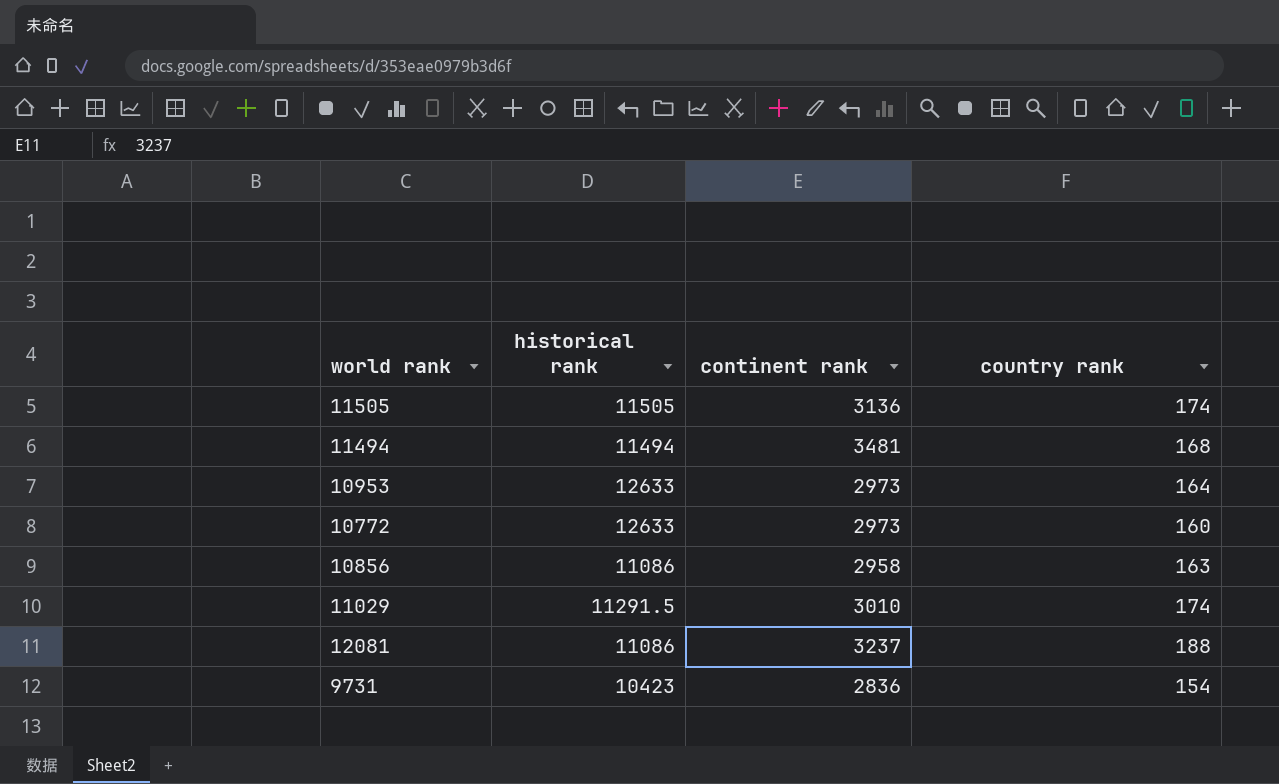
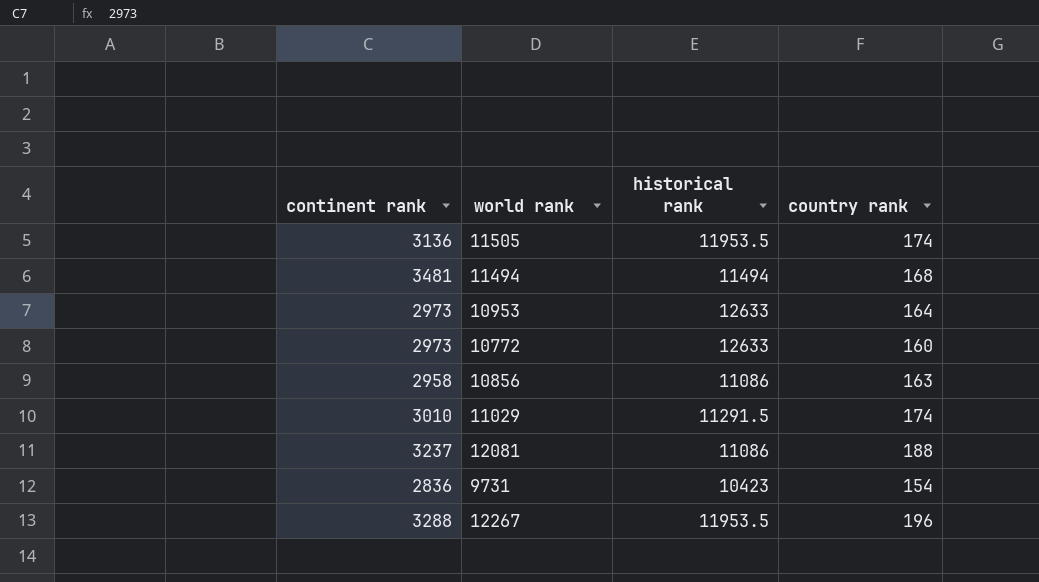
column continent rank | position: 3 -> 1
11505 | historical rank: 11505 -> 11953.5
row 12267: none -> 3288 | 11953.5 | 196

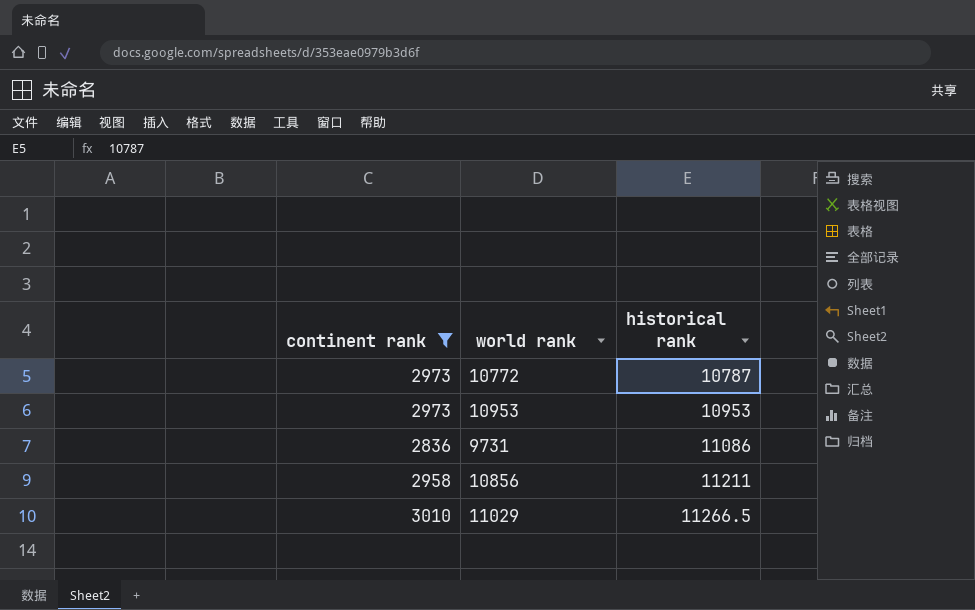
filter: none -> continent rank <= 3010
row order: none -> historical rank ascending
column country rank | position: 4 -> none
10772 | historical rank: 12633 -> 10787
10953 | historical rank: 12633 -> 10953
9731 | historical rank: 10423 -> 11086
10856 | historical rank: 11086 -> 11211
11029 | historical rank: 11291.5 -> 11266.5

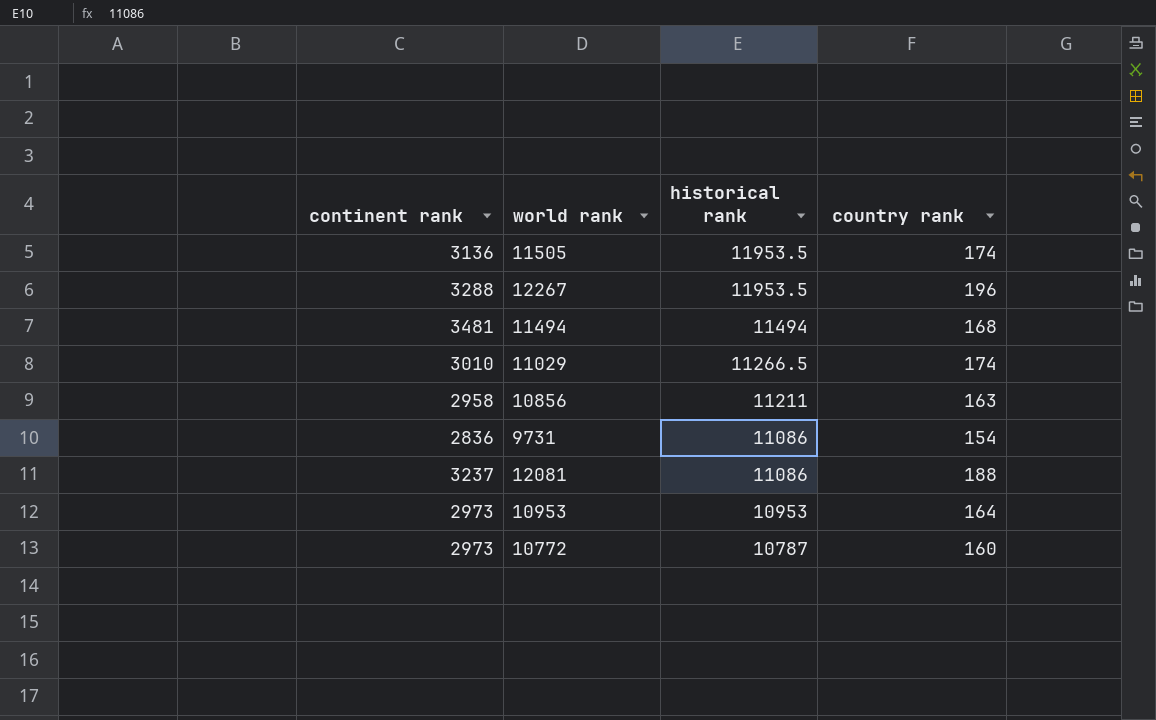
filter: continent rank <= 3010 -> none
row order: historical rank ascending -> historical rank descending
column country rank | position: none -> 4

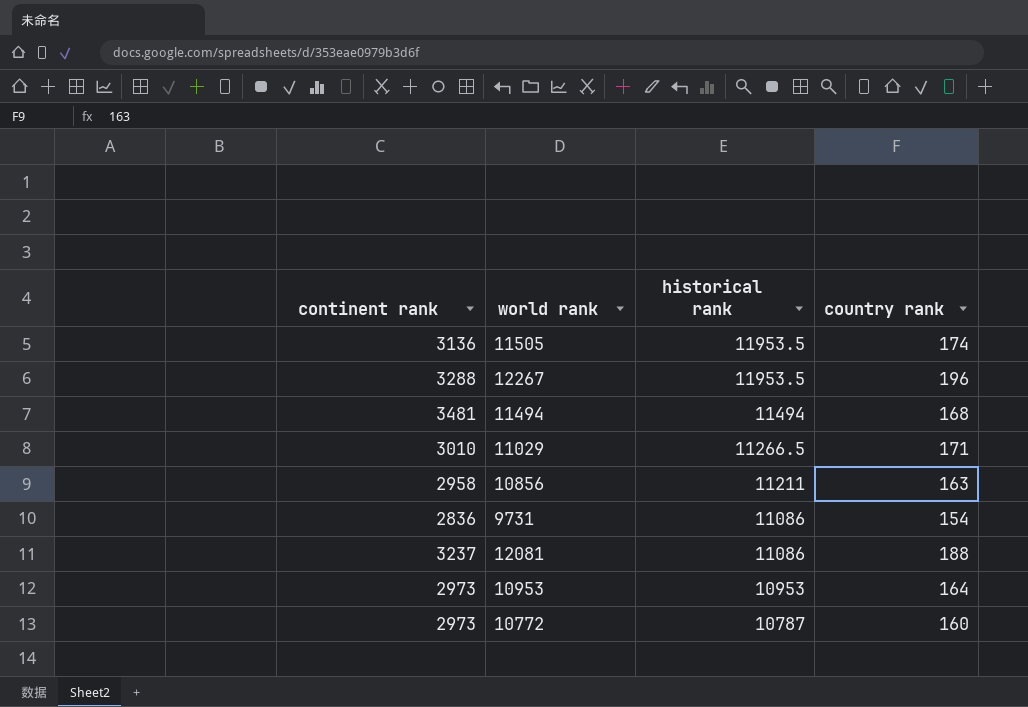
11029 | country rank: 174 -> 171

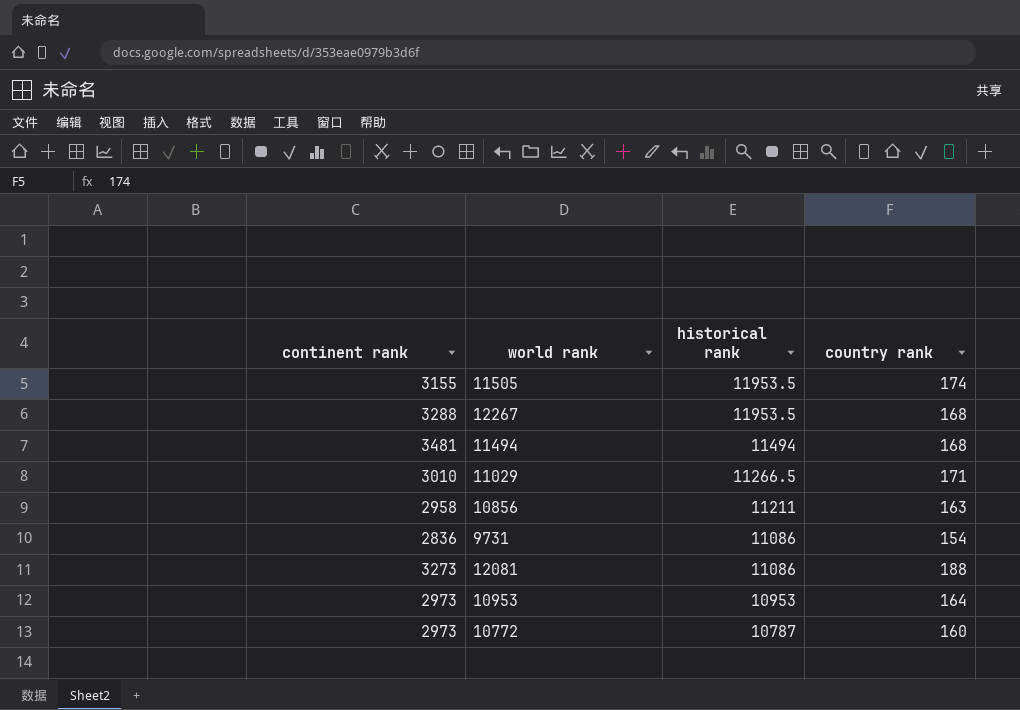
11505 | continent rank: 3136 -> 3155
12267 | country rank: 196 -> 168
12081 | continent rank: 3237 -> 3273

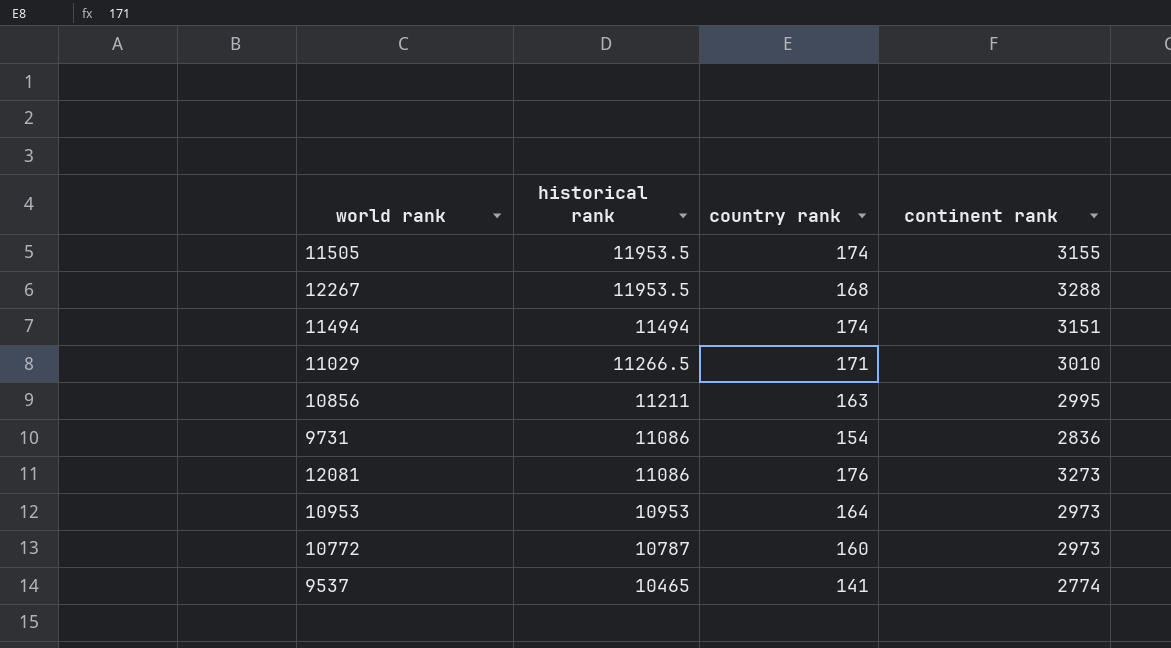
column continent rank | position: 1 -> 4
11494 | country rank: 168 -> 174
11494 | continent rank: 3481 -> 3151
10856 | continent rank: 2958 -> 2995
12081 | country rank: 188 -> 176
row 9537: none -> 10465 | 141 | 2774

